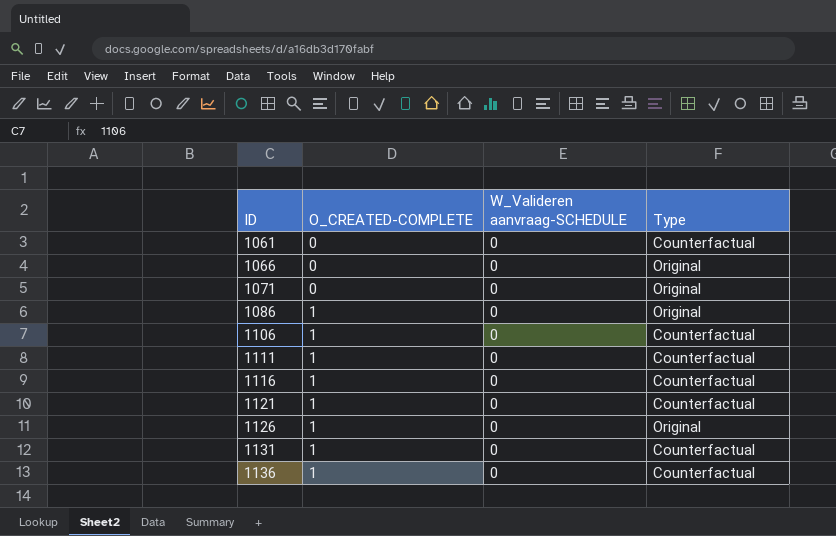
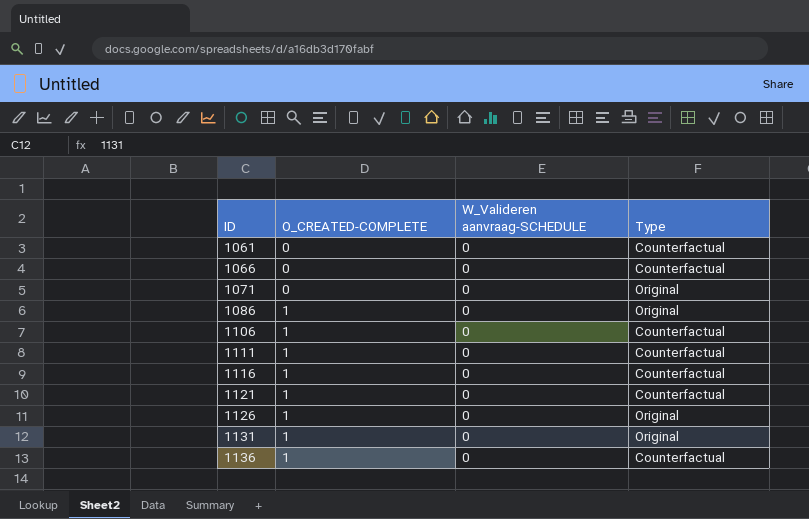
1066 | Type: Original -> Counterfactual
1131 | Type: Counterfactual -> Original

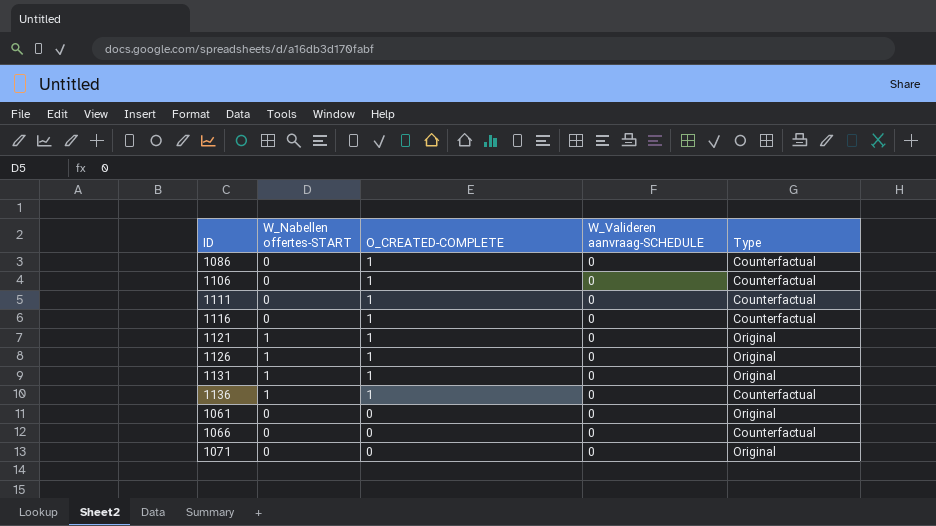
row order: ID ascending -> O_CREATED-COMPLETE descending
column W_Nabellen offertes-START | position: none -> 2
1086 | Type: Original -> Counterfactual
1121 | Type: Counterfactual -> Original
1061 | Type: Counterfactual -> Original

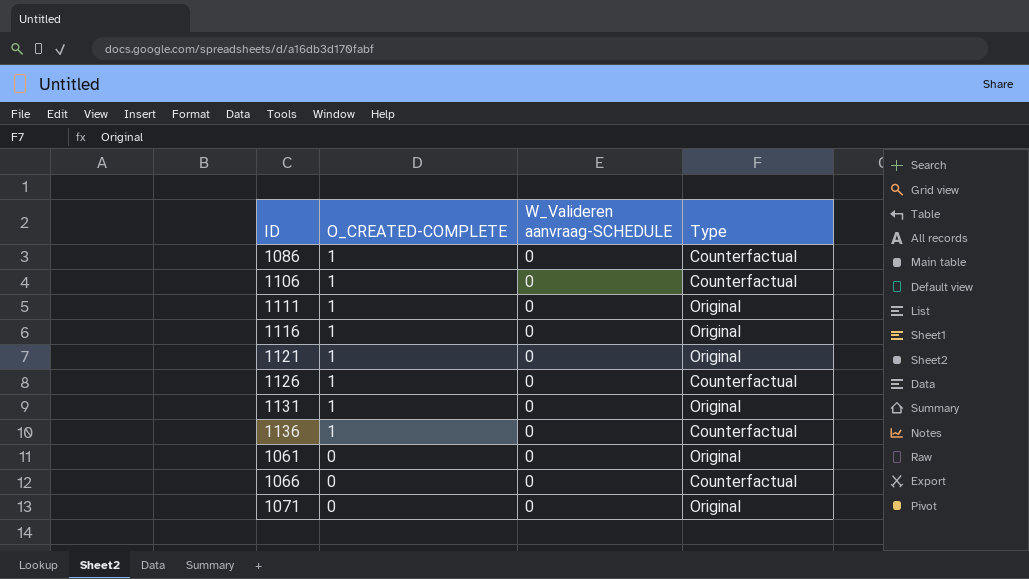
column W_Nabellen offertes-START | position: 2 -> none
1111 | Type: Counterfactual -> Original
1116 | Type: Counterfactual -> Original
1126 | Type: Original -> Counterfactual

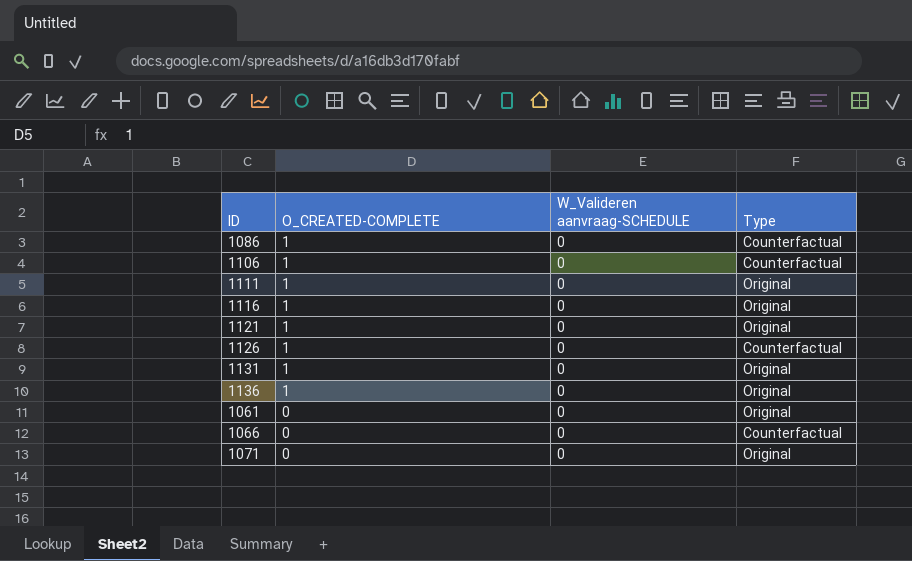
1136 | Type: Counterfactual -> Original

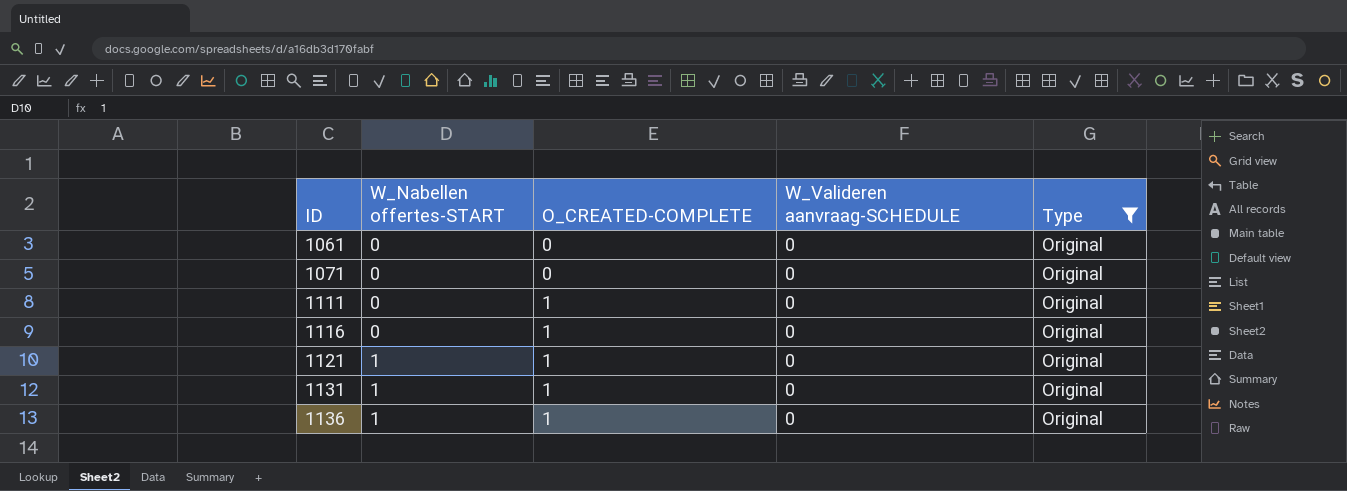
filter: none -> Type = Original
row order: O_CREATED-COMPLETE descending -> ID ascending
column W_Nabellen offertes-START | position: none -> 2

